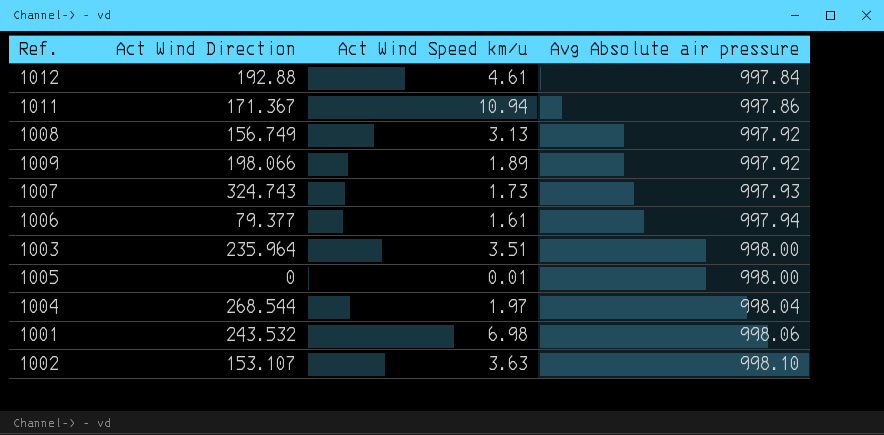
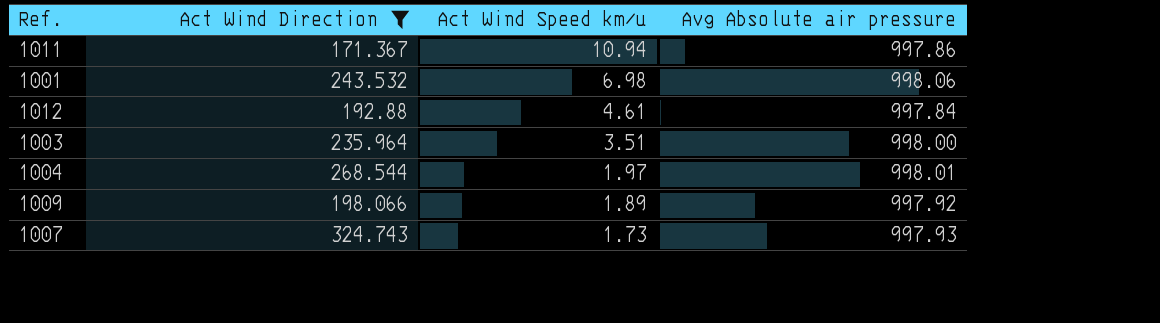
filter: none -> Act Wind Direction >= 171.367
row order: Avg Absolute air pressure ascending -> Act Wind Speed km/u descending
1004 | Avg Absolute air pressure: 998.04 -> 998.01

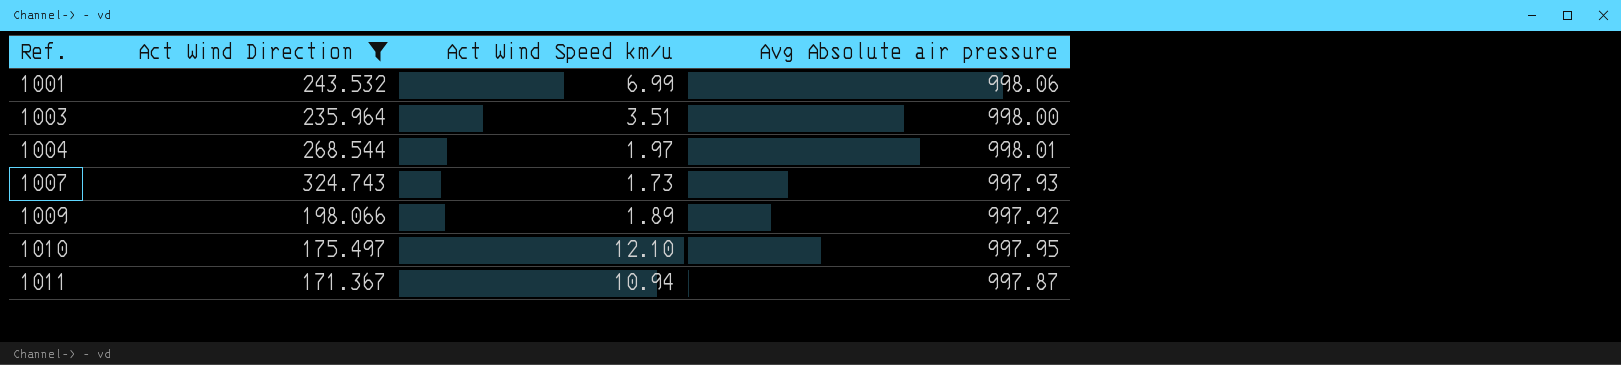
row order: Act Wind Speed km/u descending -> Ref. ascending
row 1012: 192.88 | 4.61 | 997.84 -> none
1001 | Act Wind Speed km/u: 6.98 -> 6.99
row 1010: none -> 175.497 | 12.10 | 997.95
1011 | Avg Absolute air pressure: 997.86 -> 997.87

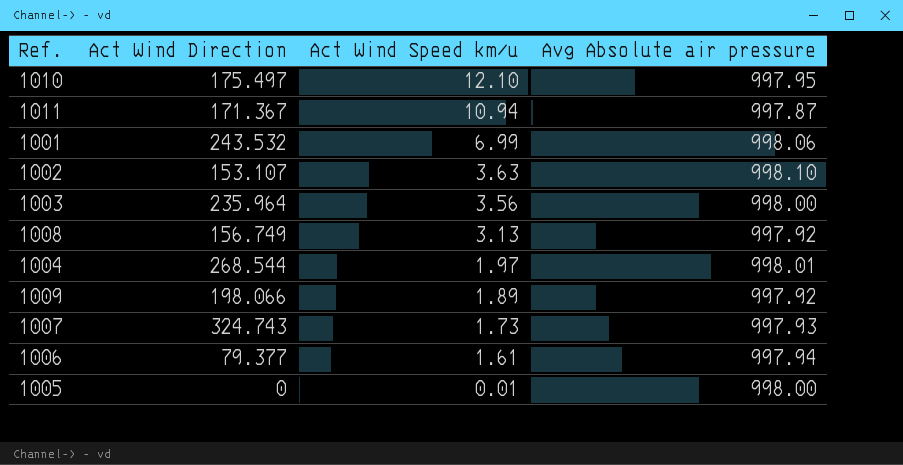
filter: Act Wind Direction >= 171.367 -> none
row order: Ref. ascending -> Act Wind Speed km/u descending
1003 | Act Wind Speed km/u: 3.51 -> 3.56

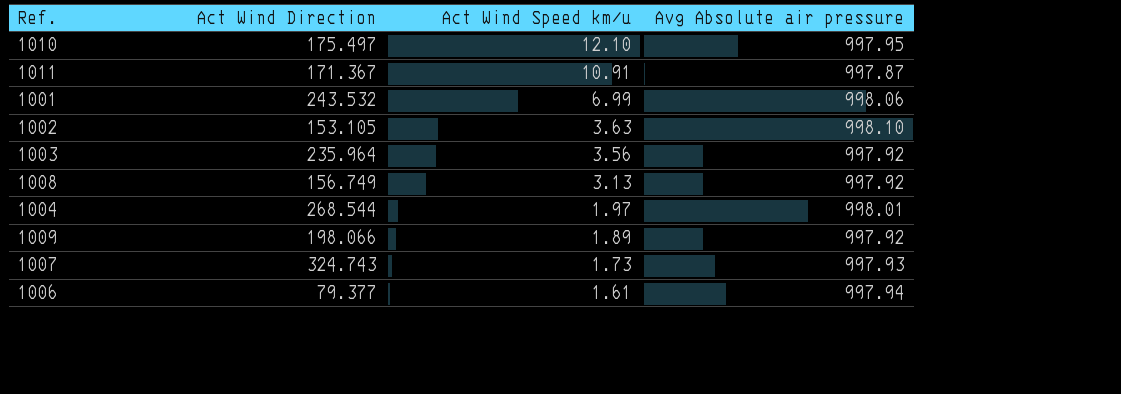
row 1005: 0 | 0.01 | 998.00 -> none
1011 | Act Wind Speed km/u: 10.94 -> 10.91
1002 | Act Wind Direction: 153.107 -> 153.105
1003 | Avg Absolute air pressure: 998.00 -> 997.92

